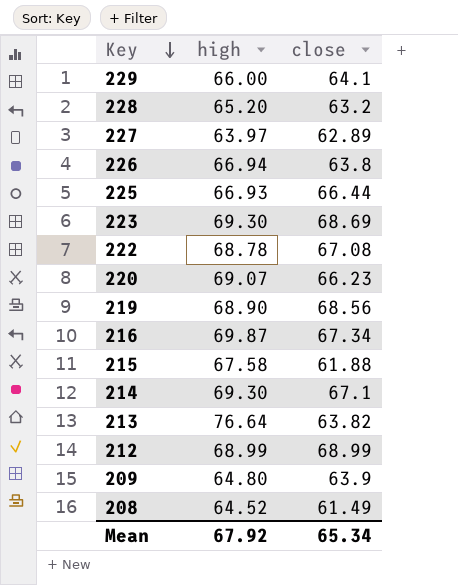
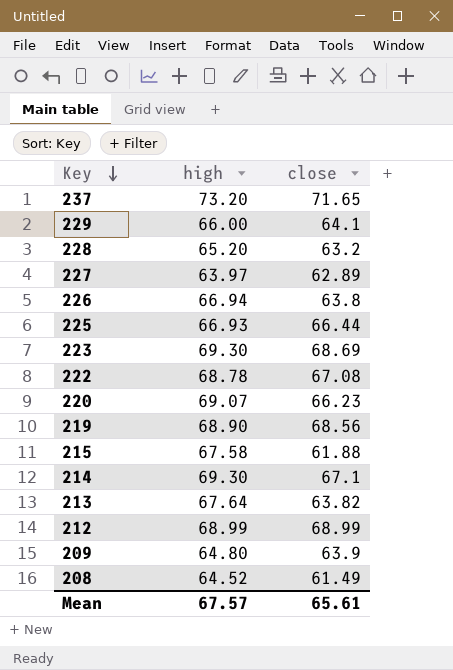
row 216: 69.87 | 67.34 -> none
row 237: none -> 73.20 | 71.65
213 | high: 76.64 -> 67.64
Mean | high: 67.92 -> 67.57
Mean | close: 65.34 -> 65.61

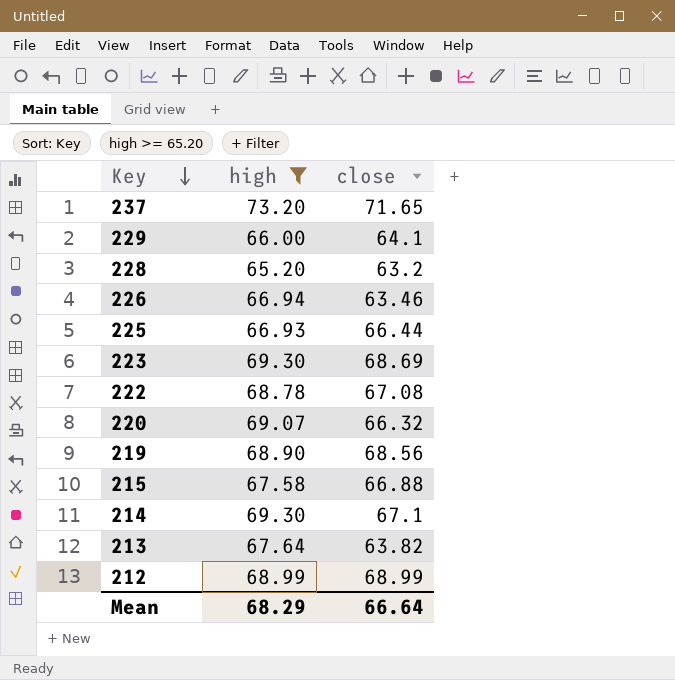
filter: none -> high >= 65.20
226 | close: 63.8 -> 63.46
220 | close: 66.23 -> 66.32
215 | close: 61.88 -> 66.88
Mean | high: 67.57 -> 68.29
Mean | close: 65.61 -> 66.64

